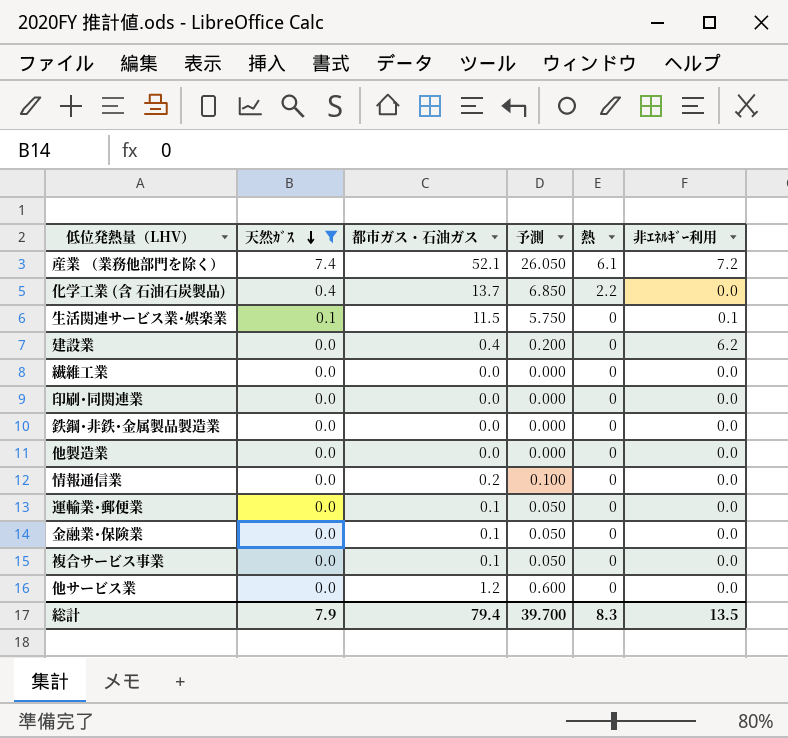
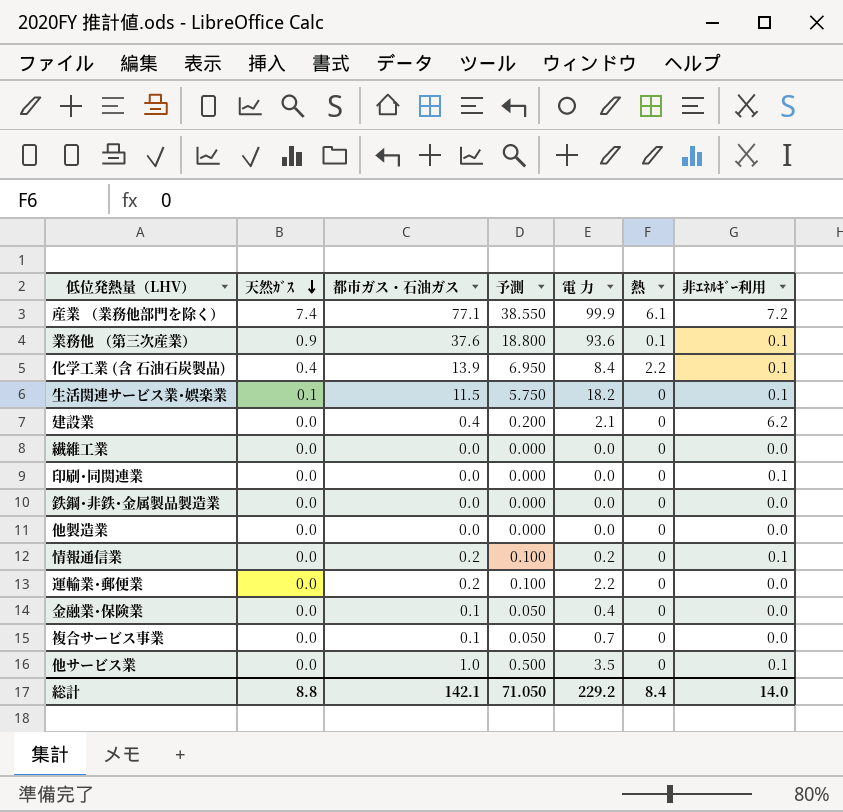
filter: 天然ｶﾞｽ != 0.9 -> none
column 電 力 | position: none -> 5
産業 （業務他部門を除く） | 都市ガス・石油ガス: 52.1 -> 77.1
産業 （業務他部門を除く） | 予測: 26.050 -> 38.550
化学工業 (含 石油石炭製品) | 都市ガス・石油ガス: 13.7 -> 13.9
化学工業 (含 石油石炭製品) | 予測: 6.850 -> 6.950
化学工業 (含 石油石炭製品) | 非ｴﾈﾙｷﾞｰ利用: 0.0 -> 0.1
印刷･同関連業 | 非ｴﾈﾙｷﾞｰ利用: 0.0 -> 0.1
情報通信業 | 非ｴﾈﾙｷﾞｰ利用: 0.0 -> 0.1
運輸業･郵便業 | 都市ガス・石油ガス: 0.1 -> 0.2
運輸業･郵便業 | 予測: 0.050 -> 0.100
他サービス業 | 都市ガス・石油ガス: 1.2 -> 1.0
他サービス業 | 予測: 0.600 -> 0.500
他サービス業 | 非ｴﾈﾙｷﾞｰ利用: 0.0 -> 0.1
総計 | 天然ｶﾞｽ: 7.9 -> 8.8
総計 | 都市ガス・石油ガス: 79.4 -> 142.1
総計 | 予測: 39.700 -> 71.050
総計 | 熱: 8.3 -> 8.4
総計 | 非ｴﾈﾙｷﾞｰ利用: 13.5 -> 14.0

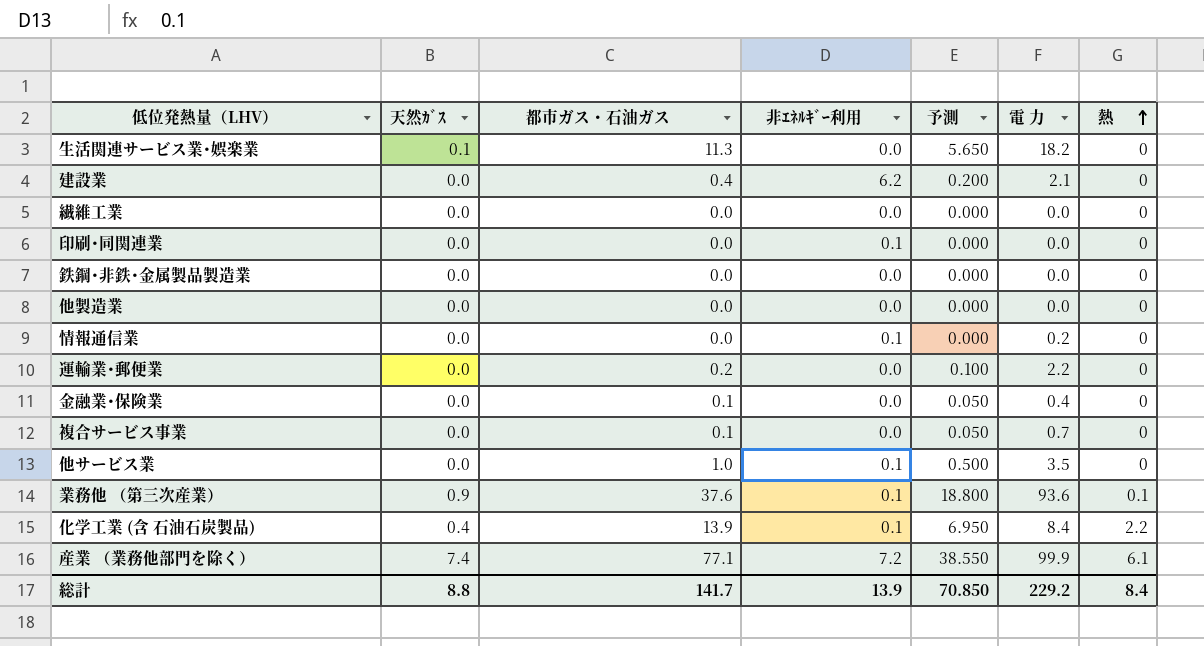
row order: 天然ｶﾞｽ descending -> 熱 ascending
column 非ｴﾈﾙｷﾞｰ利用 | position: 7 -> 4
生活関連サービス業･娯楽業 | 都市ガス・石油ガス: 11.5 -> 11.3
生活関連サービス業･娯楽業 | 非ｴﾈﾙｷﾞｰ利用: 0.1 -> 0.0
生活関連サービス業･娯楽業 | 予測: 5.750 -> 5.650
情報通信業 | 都市ガス・石油ガス: 0.2 -> 0.0
情報通信業 | 予測: 0.100 -> 0.000
総計 | 都市ガス・石油ガス: 142.1 -> 141.7
総計 | 非ｴﾈﾙｷﾞｰ利用: 14.0 -> 13.9
総計 | 予測: 71.050 -> 70.850

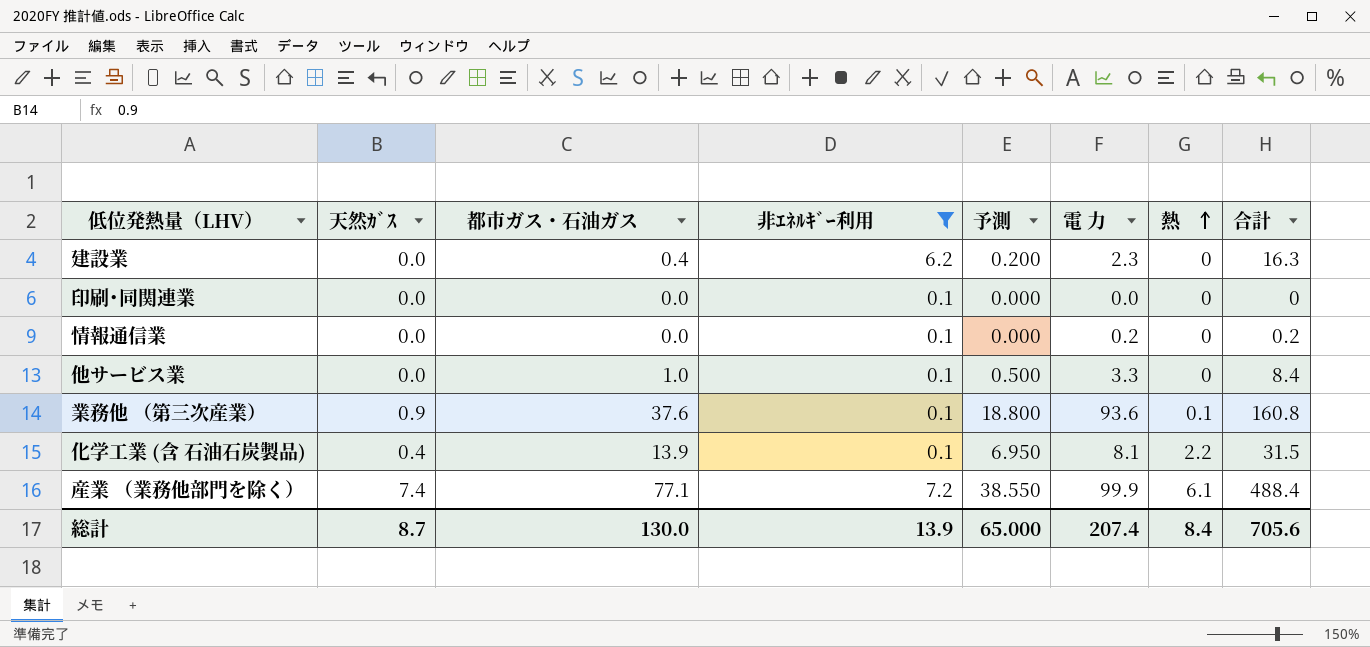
filter: none -> 非ｴﾈﾙｷﾞｰ利用 != 0.0
column 合計 | position: none -> 8
建設業 | 電 力: 2.1 -> 2.3
他サービス業 | 電 力: 3.5 -> 3.3
化学工業 (含 石油石炭製品) | 電 力: 8.4 -> 8.1
総計 | 天然ｶﾞｽ: 8.8 -> 8.7
総計 | 都市ガス・石油ガス: 141.7 -> 130.0
総計 | 予測: 70.850 -> 65.000
総計 | 電 力: 229.2 -> 207.4

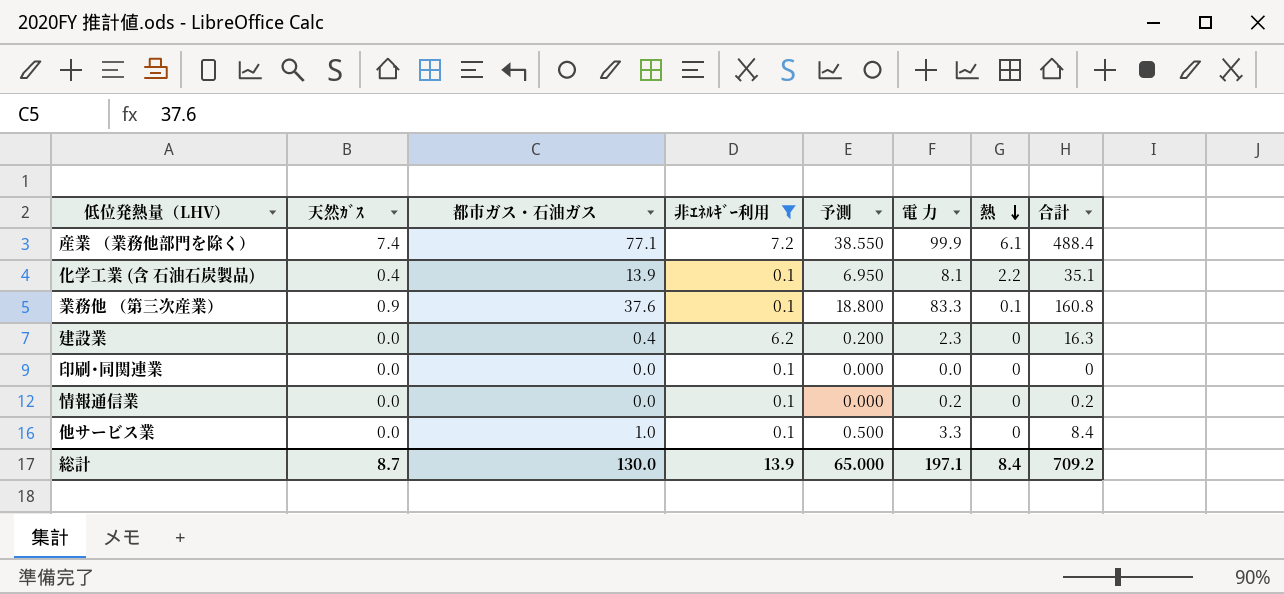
row order: 熱 ascending -> 熱 descending
化学工業 (含 石油石炭製品) | 合計: 31.5 -> 35.1
業務他 （第三次産業） | 電 力: 93.6 -> 83.3
総計 | 電 力: 207.4 -> 197.1
総計 | 合計: 705.6 -> 709.2

